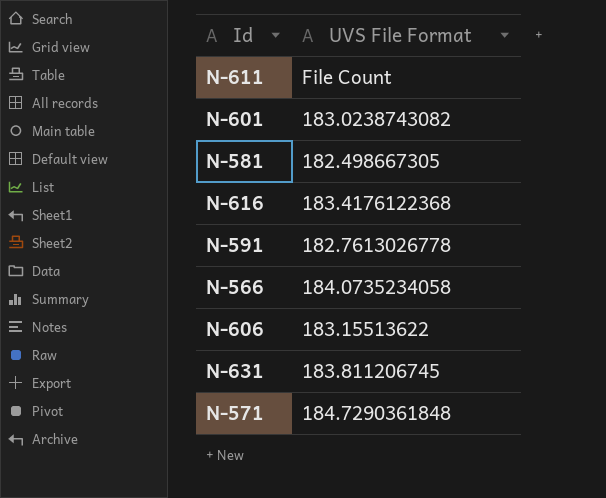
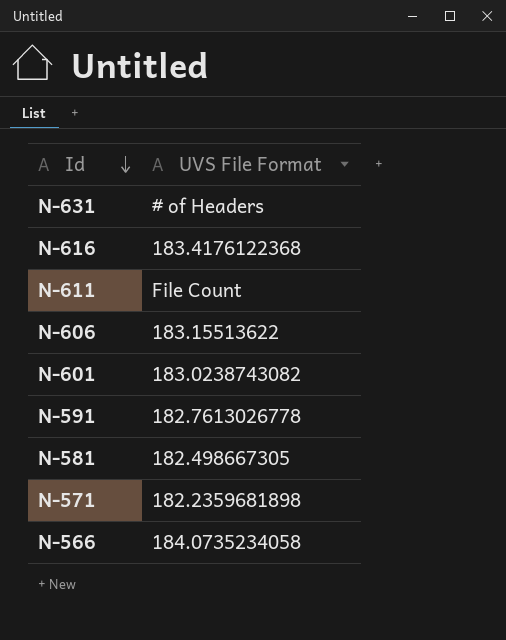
row order: none -> Id descending
N-631 | UVS File Format: 183.811206745 -> # of Headers
N-571 | UVS File Format: 184.7290361848 -> 182.2359681898

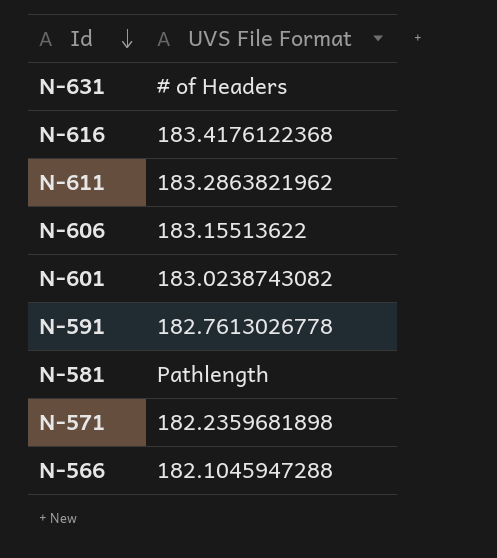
N-611 | UVS File Format: File Count -> 183.2863821962
N-581 | UVS File Format: 182.498667305 -> Pathlength
N-566 | UVS File Format: 184.0735234058 -> 182.1045947288

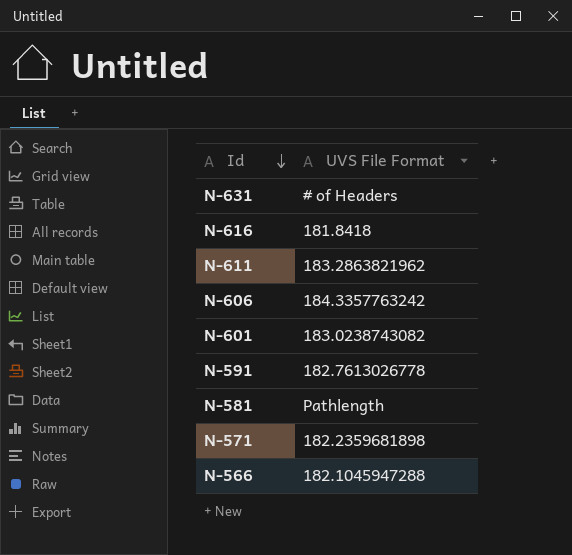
N-616 | UVS File Format: 183.4176122368 -> 181.8418
N-606 | UVS File Format: 183.15513622 -> 184.3357763242

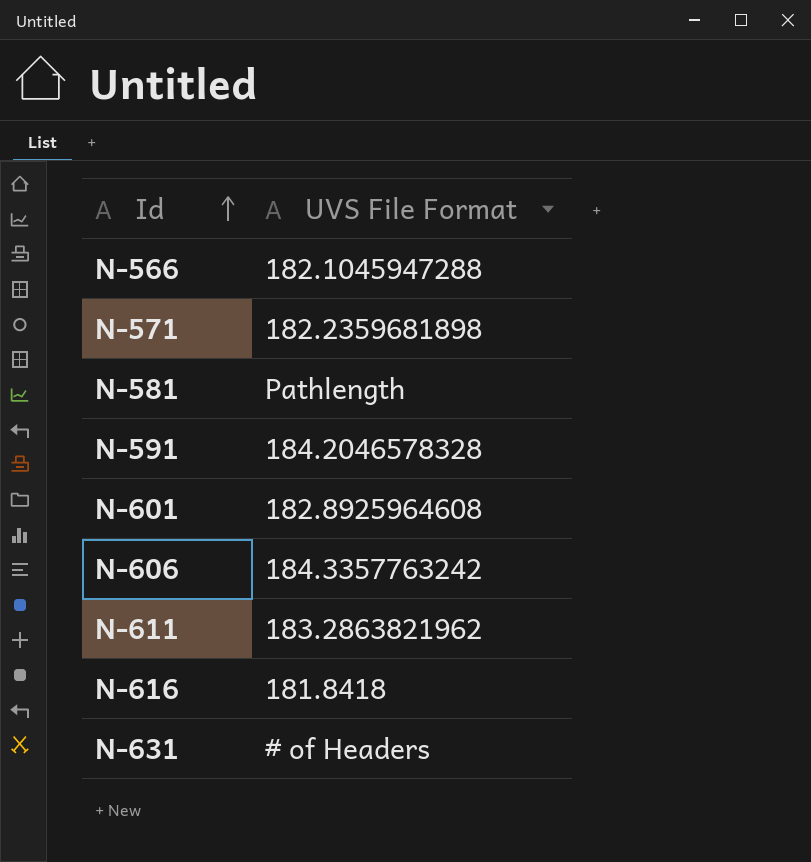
row order: Id descending -> Id ascending
N-591 | UVS File Format: 182.7613026778 -> 184.2046578328
N-601 | UVS File Format: 183.0238743082 -> 182.8925964608

